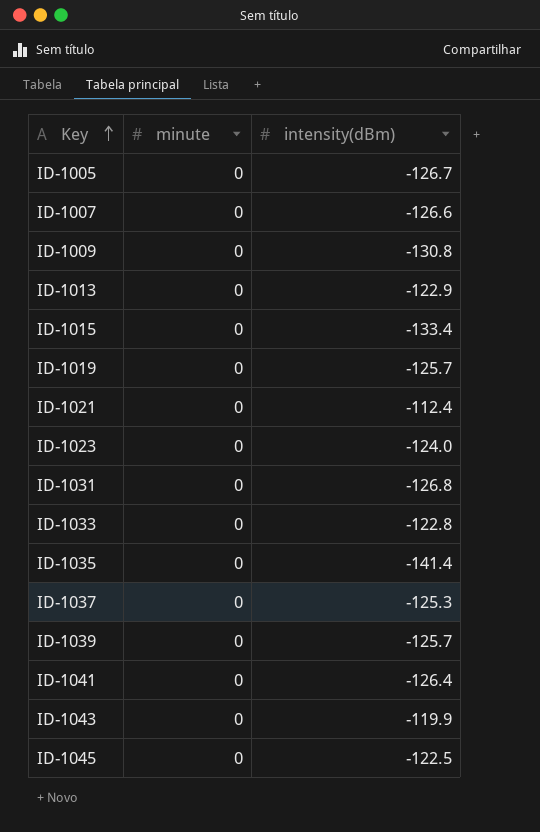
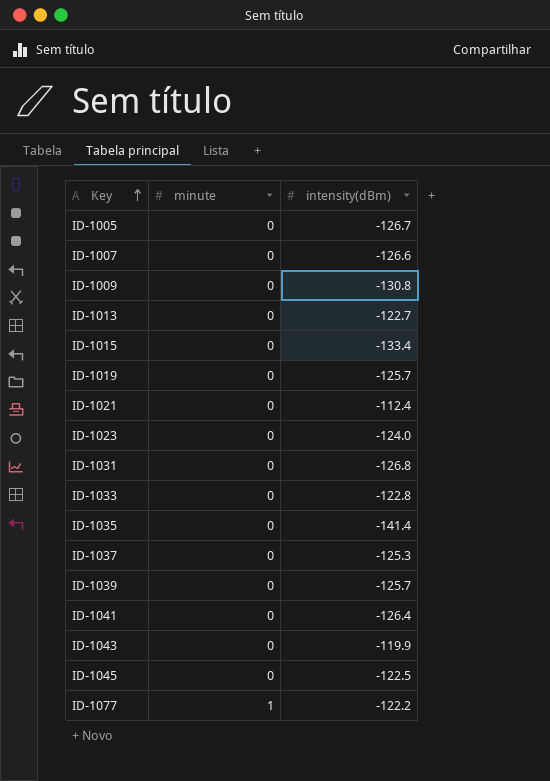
ID-1013 | intensity(dBm): -122.9 -> -122.7
row ID-1077: none -> 1 | -122.2

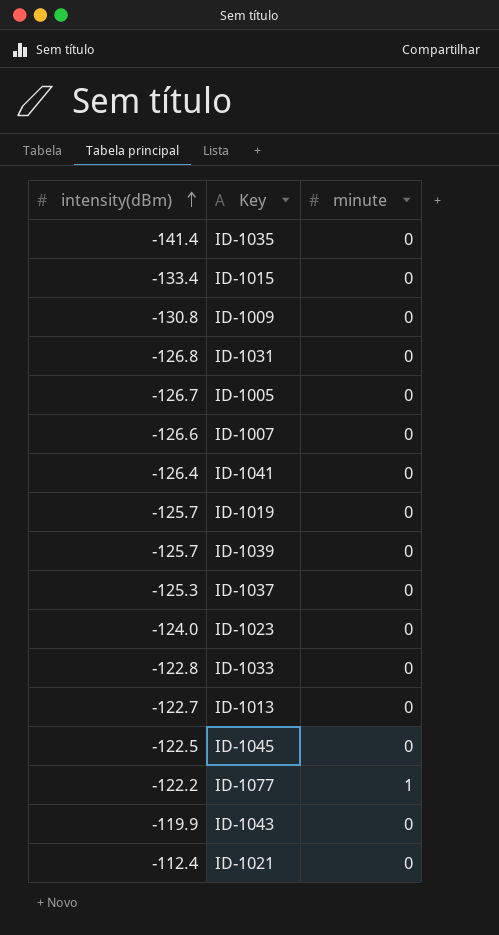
row order: Key ascending -> intensity(dBm) ascending
column intensity(dBm) | position: 3 -> 1

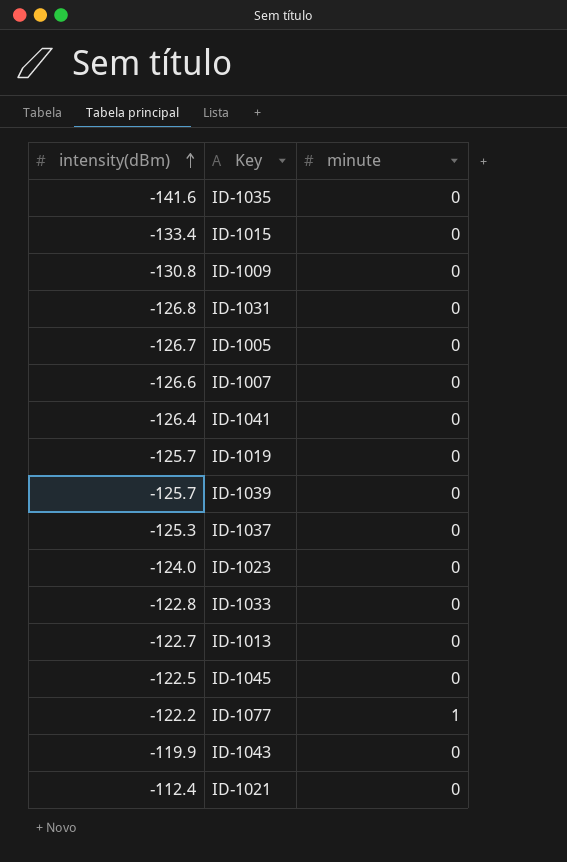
ID-1035 | intensity(dBm): -141.4 -> -141.6

